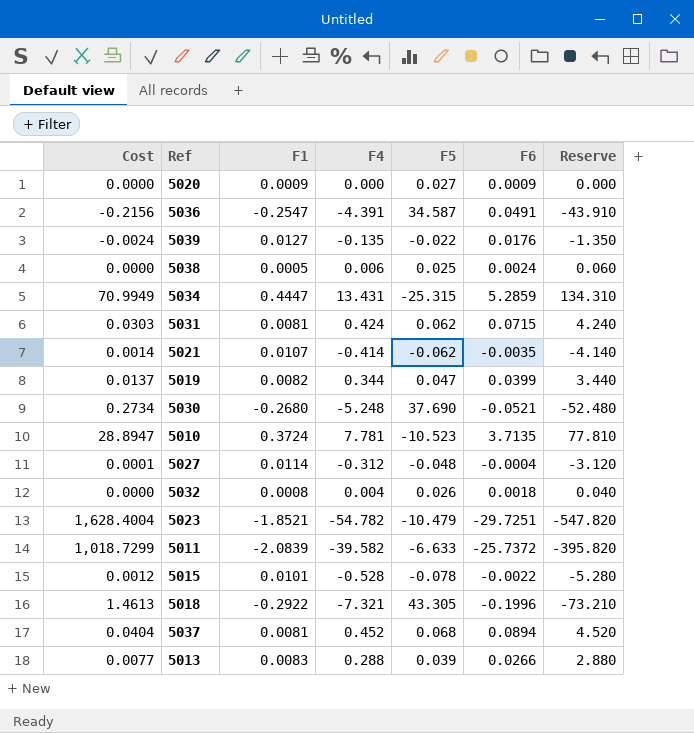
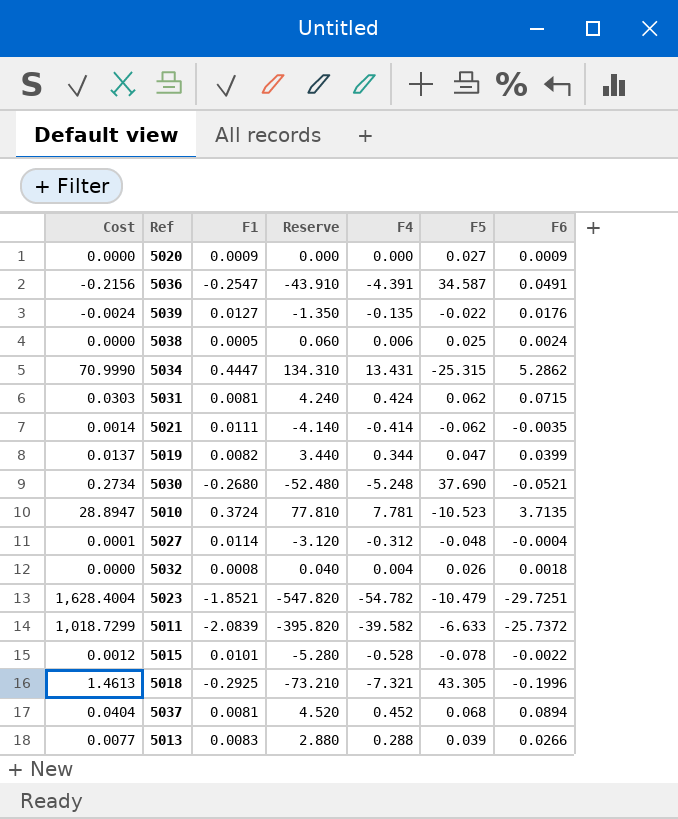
column Reserve | position: 7 -> 4
5034 | Cost: 70.9949 -> 70.9990
5034 | F6: 5.2859 -> 5.2862
5021 | F1: 0.0107 -> 0.0111
5018 | F1: -0.2922 -> -0.2925

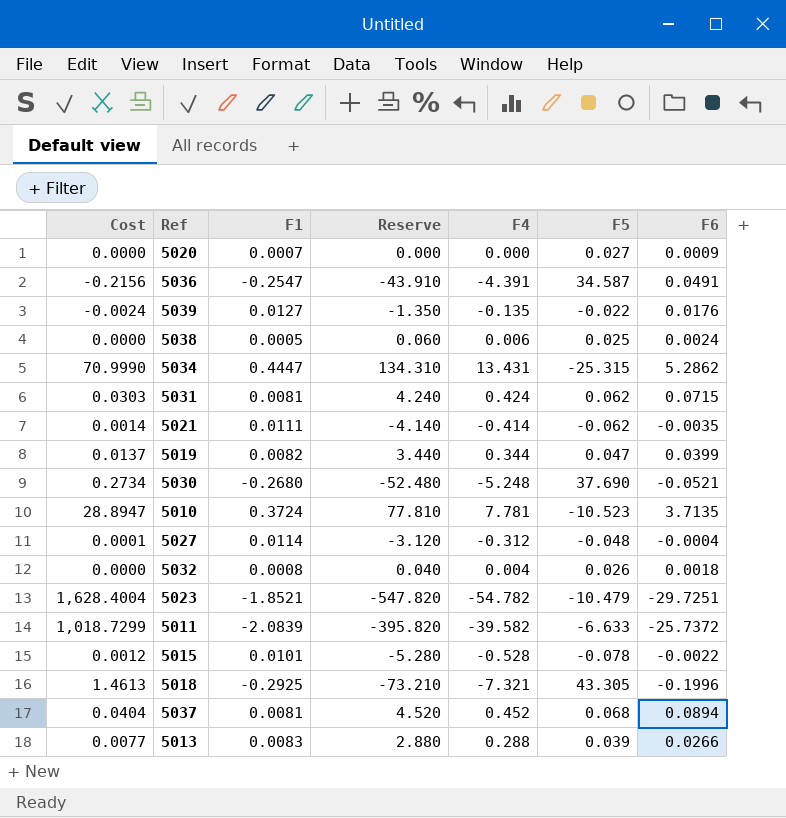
5020 | F1: 0.0009 -> 0.0007

